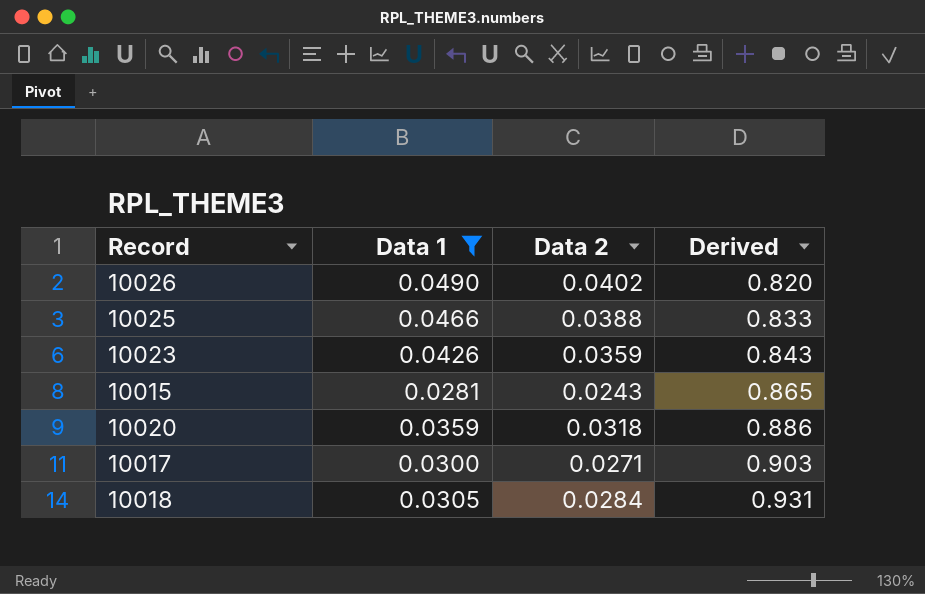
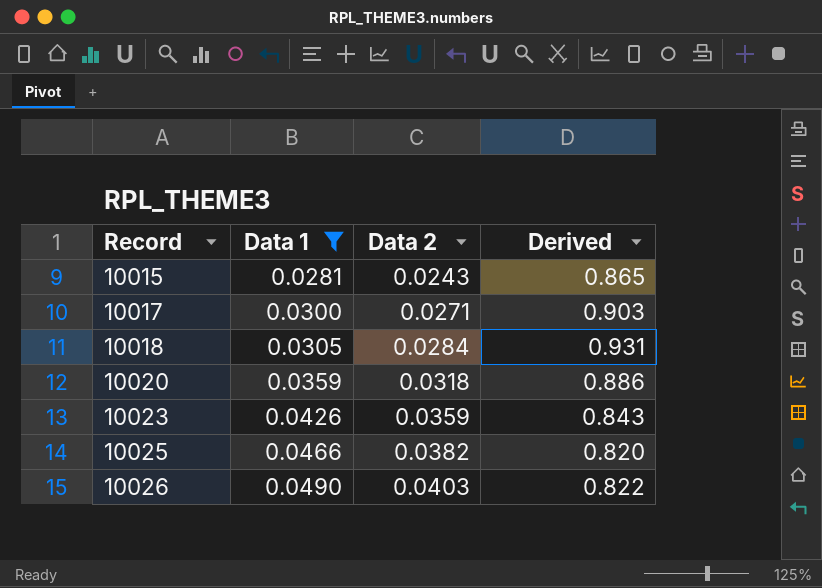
row order: Derived ascending -> Record ascending
10025 | Data 2: 0.0388 -> 0.0382
10025 | Derived: 0.833 -> 0.820
10026 | Data 2: 0.0402 -> 0.0403
10026 | Derived: 0.820 -> 0.822

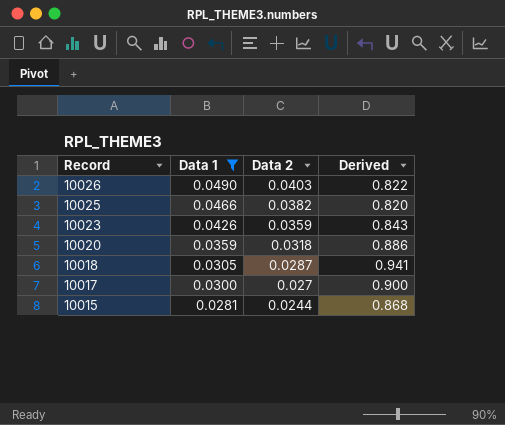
row order: Record ascending -> Record descending
10018 | Data 2: 0.0284 -> 0.0287
10018 | Derived: 0.931 -> 0.941
10017 | Data 2: 0.0271 -> 0.027
10017 | Derived: 0.903 -> 0.900
10015 | Data 2: 0.0243 -> 0.0244
10015 | Derived: 0.865 -> 0.868

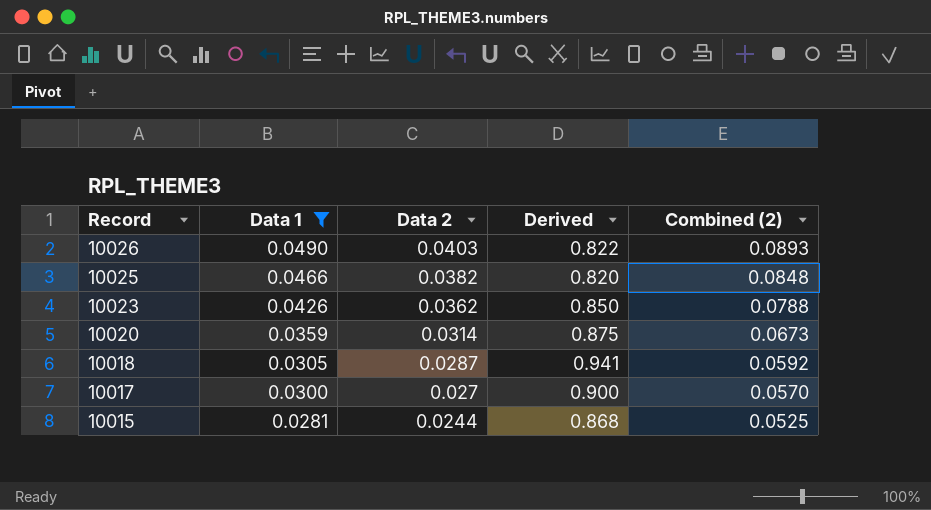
column Combined (2) | formula: none -> [Data 1] + [Data 2]
10023 | Data 2: 0.0359 -> 0.0362
10023 | Derived: 0.843 -> 0.850
10020 | Data 2: 0.0318 -> 0.0314
10020 | Derived: 0.886 -> 0.875

